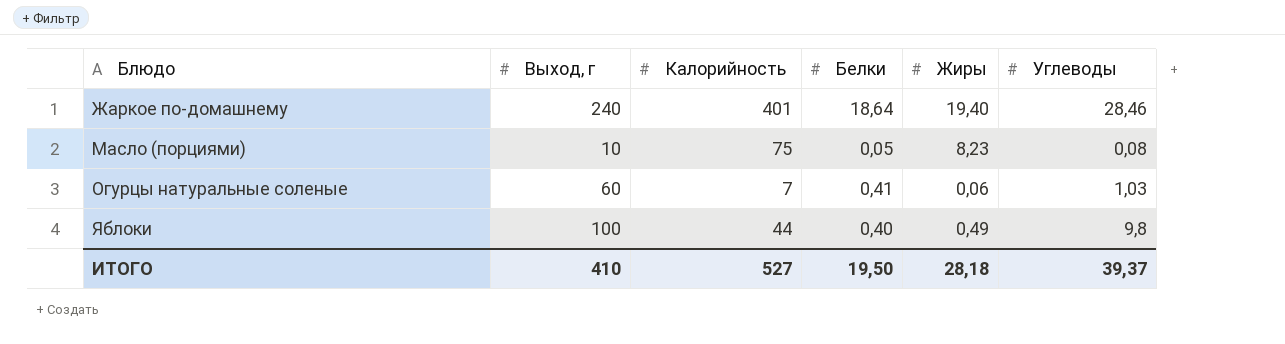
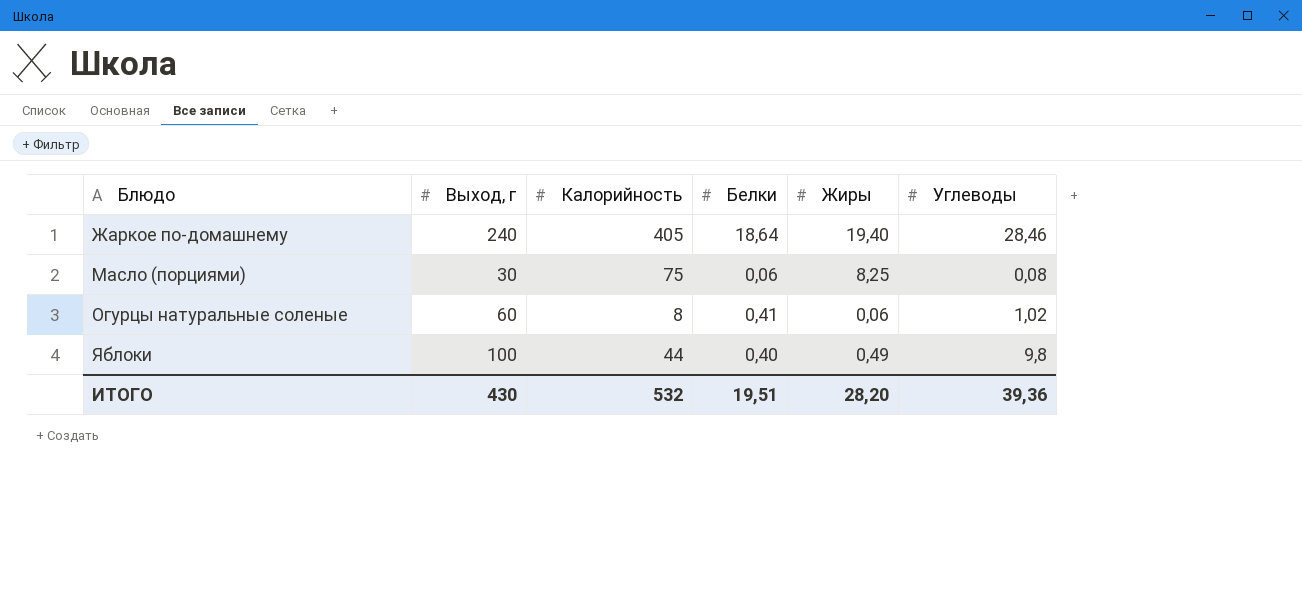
Жаркое по-домашнему | Калорийность: 401 -> 405
Масло (порциями) | Выход, г: 10 -> 30
Масло (порциями) | Белки: 0,05 -> 0,06
Масло (порциями) | Жиры: 8,23 -> 8,25
Огурцы натуральные соленые | Калорийность: 7 -> 8
Огурцы натуральные соленые | Углеводы: 1,03 -> 1,02
ИТОГО | Выход, г: 410 -> 430
ИТОГО | Калорийность: 527 -> 532
ИТОГО | Белки: 19,50 -> 19,51
ИТОГО | Жиры: 28,18 -> 28,20
ИТОГО | Углеводы: 39,37 -> 39,36

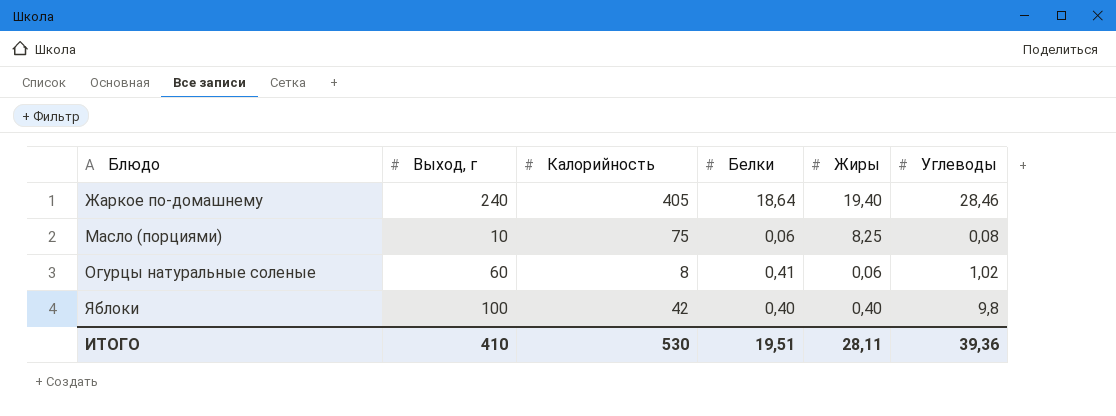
Масло (порциями) | Выход, г: 30 -> 10
Яблоки | Калорийность: 44 -> 42
Яблоки | Жиры: 0,49 -> 0,40
ИТОГО | Выход, г: 430 -> 410
ИТОГО | Калорийность: 532 -> 530
ИТОГО | Жиры: 28,20 -> 28,11

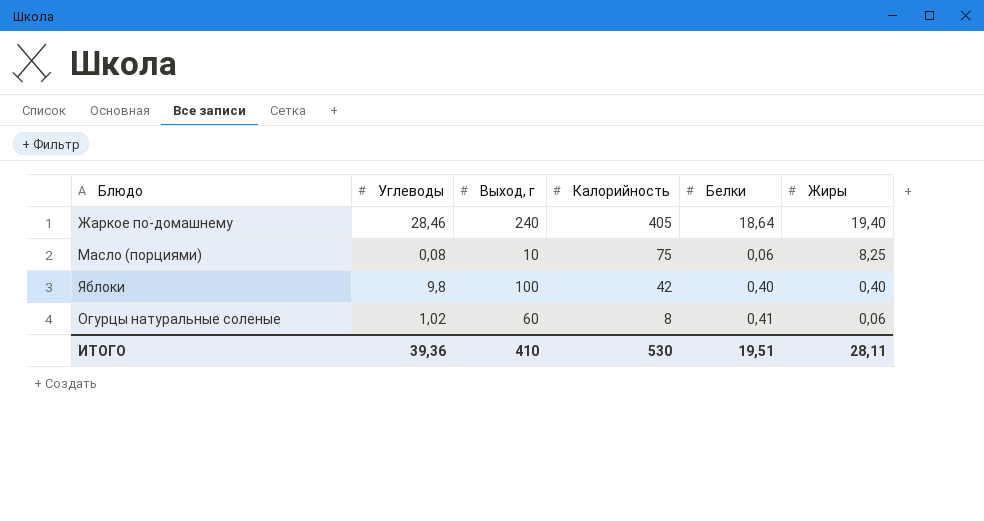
row order: Блюдо ascending -> Калорийность descending
column Углеводы | position: 6 -> 2

